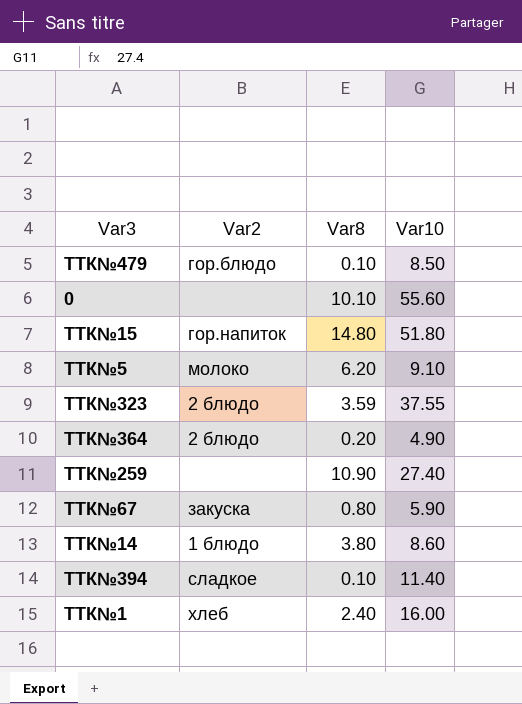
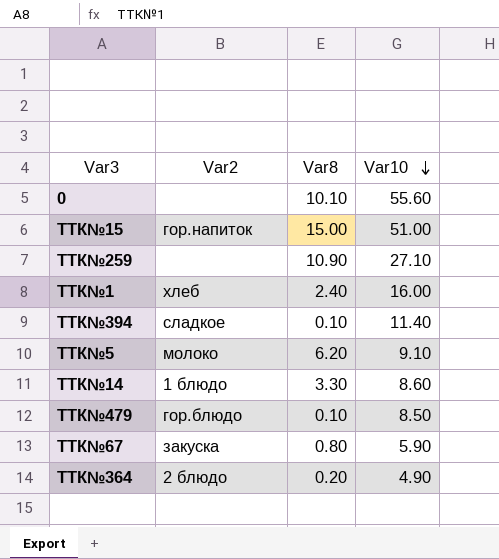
row order: none -> Var10 descending
row ТТК№323: 2 блюдо | 3.59 | 37.55 -> none
ТТК№15 | Var8: 14.80 -> 15.00
ТТК№15 | Var10: 51.80 -> 51.00
ТТК№259 | Var10: 27.40 -> 27.10
ТТК№14 | Var8: 3.80 -> 3.30

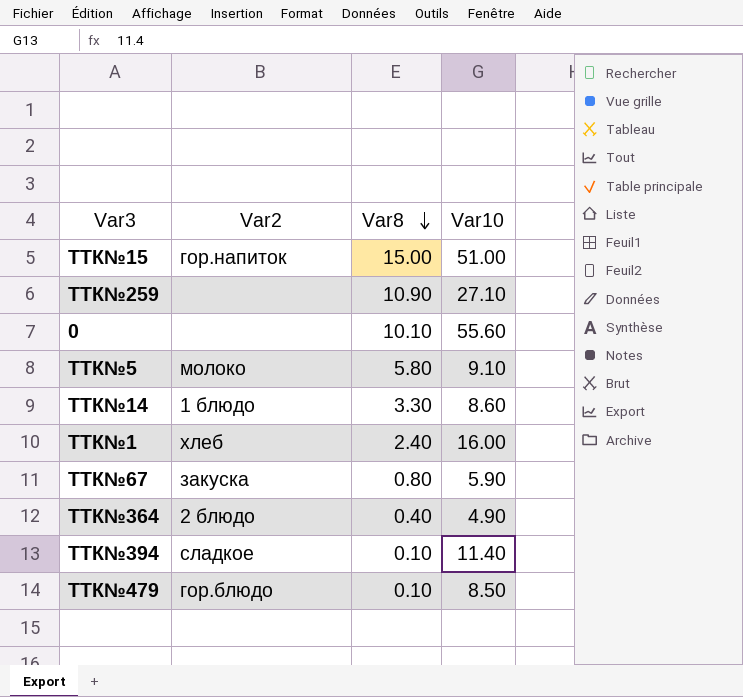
row order: Var10 descending -> Var8 descending
ТТК№5 | Var8: 6.20 -> 5.80
ТТК№364 | Var8: 0.20 -> 0.40

